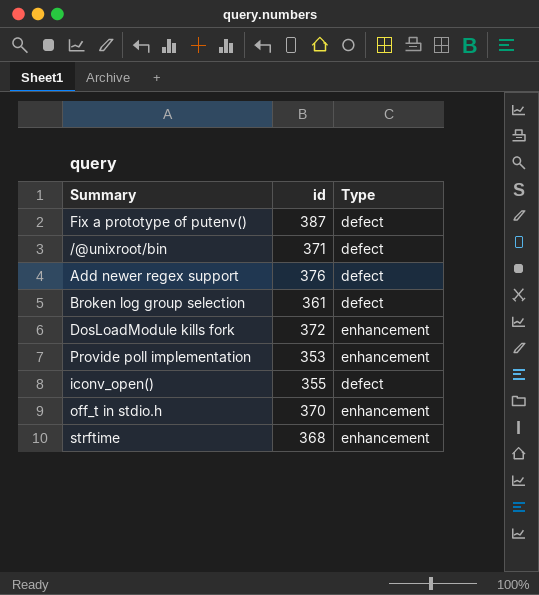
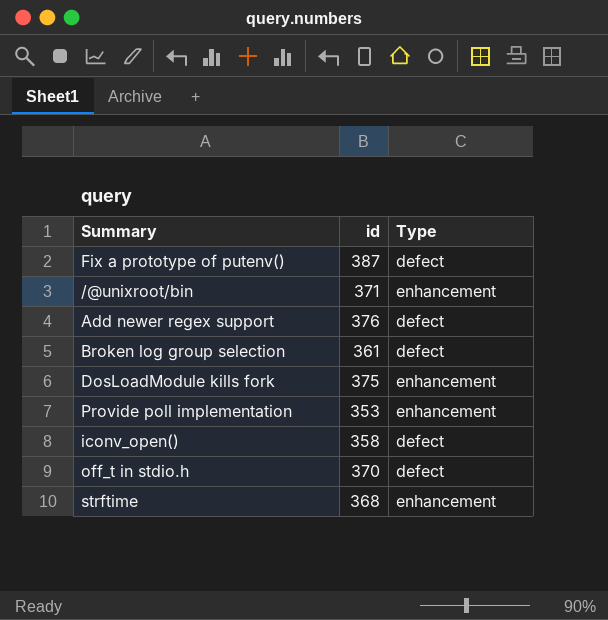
/@unixroot/bin | Type: defect -> enhancement
DosLoadModule kills fork | id: 372 -> 375
iconv_open() | id: 355 -> 358
off_t in stdio.h | Type: enhancement -> defect

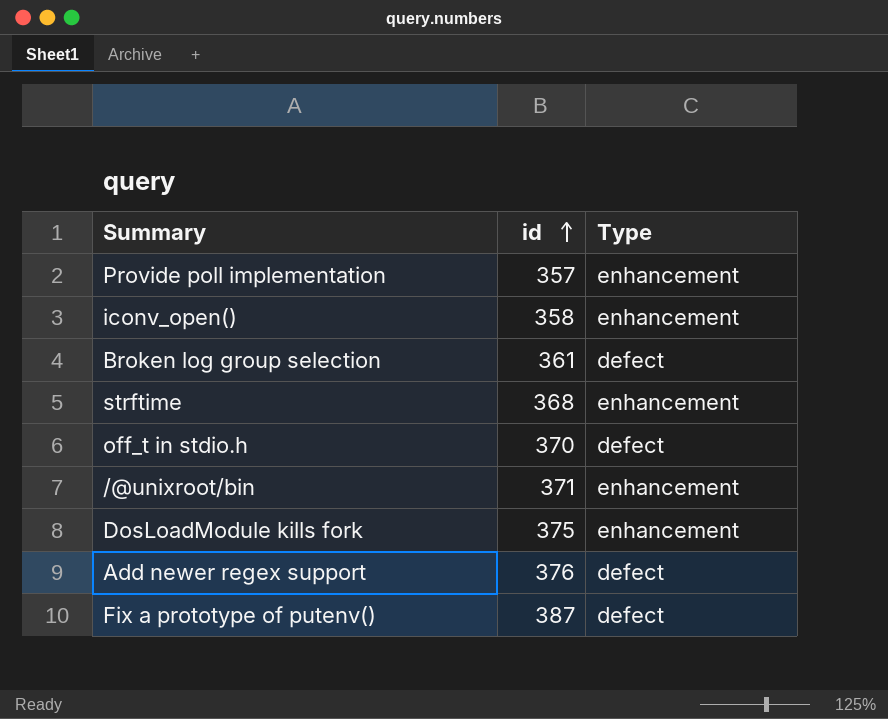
row order: none -> id ascending
Provide poll implementation | id: 353 -> 357
iconv_open() | Type: defect -> enhancement

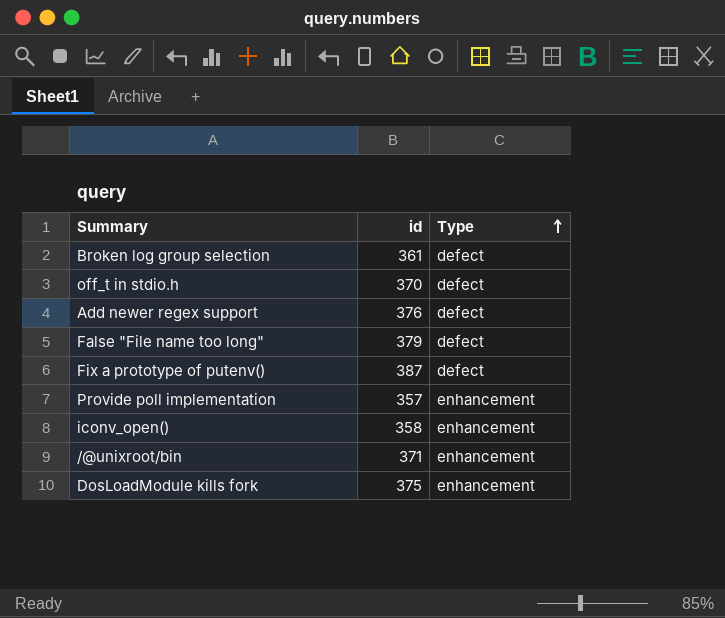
row order: id ascending -> Type ascending
row strftime: 368 | enhancement -> none
row False "File name too long": none -> 379 | defect

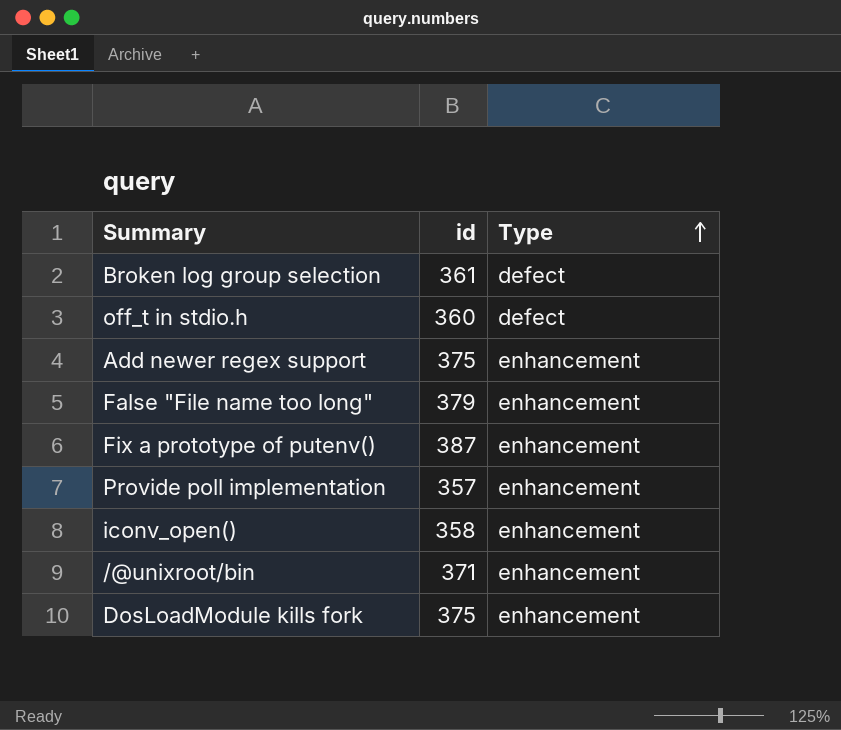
off_t in stdio.h | id: 370 -> 360
Add newer regex support | id: 376 -> 375
Add newer regex support | Type: defect -> enhancement
False "File name too long" | Type: defect -> enhancement
Fix a prototype of putenv() | Type: defect -> enhancement

